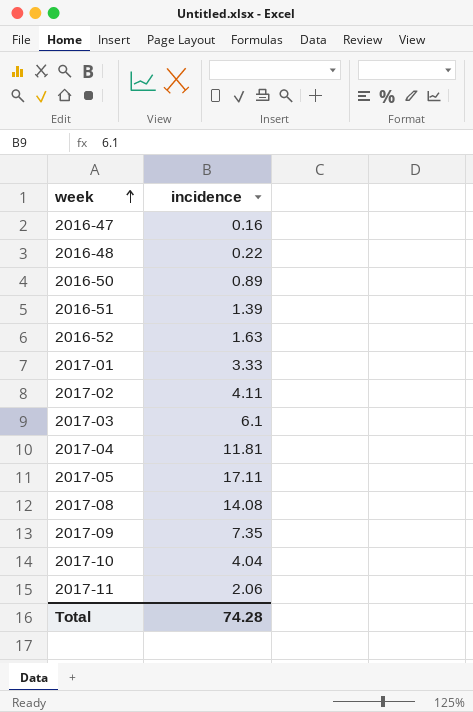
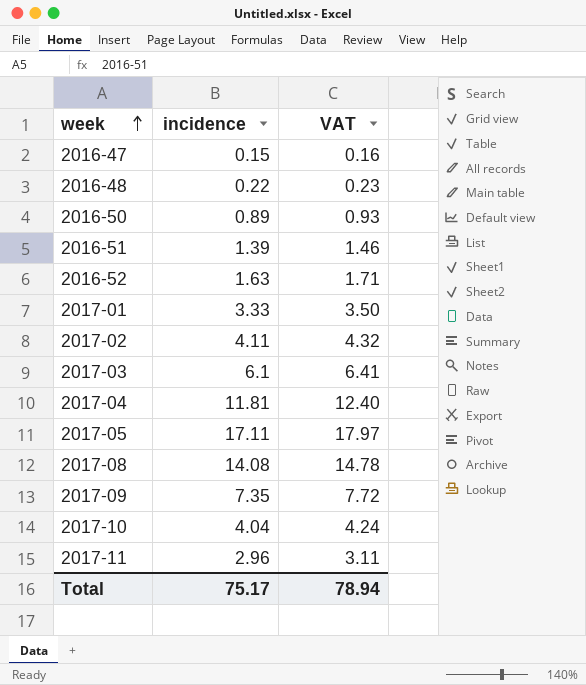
column VAT | formula: none -> [incidence] * 1.05
2016-47 | incidence: 0.16 -> 0.15
2017-11 | incidence: 2.06 -> 2.96
Total | incidence: 74.28 -> 75.17

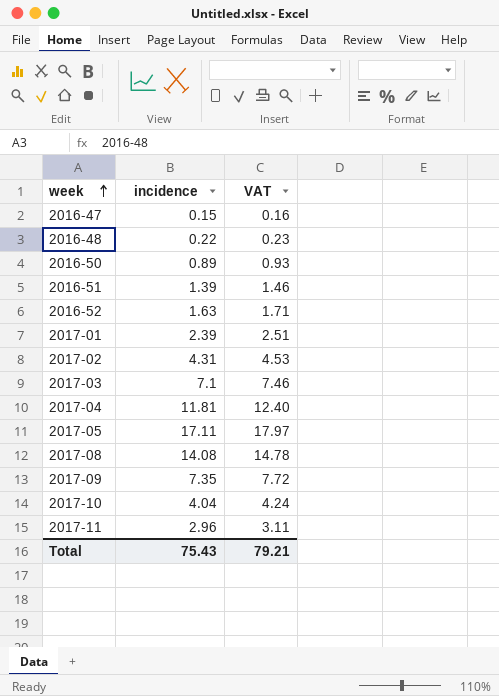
2017-01 | incidence: 3.33 -> 2.39
2017-01 | VAT: 3.50 -> 2.51
2017-02 | incidence: 4.11 -> 4.31
2017-02 | VAT: 4.32 -> 4.53
2017-03 | incidence: 6.1 -> 7.1
2017-03 | VAT: 6.41 -> 7.46
Total | incidence: 75.17 -> 75.43
Total | VAT: 78.94 -> 79.21

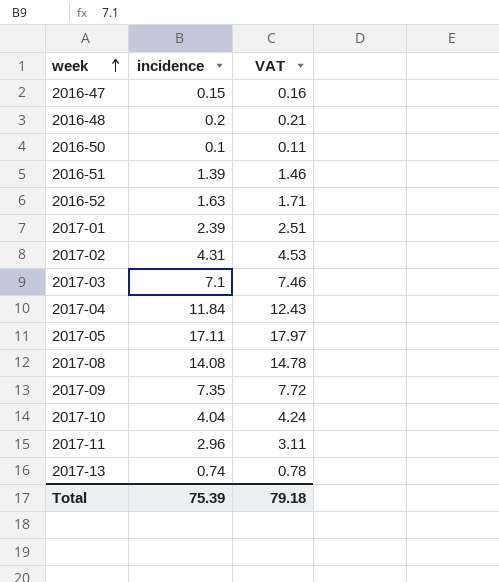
2016-48 | incidence: 0.22 -> 0.2
2016-48 | VAT: 0.23 -> 0.21
2016-50 | incidence: 0.89 -> 0.1
2016-50 | VAT: 0.93 -> 0.11
2017-04 | incidence: 11.81 -> 11.84
2017-04 | VAT: 12.40 -> 12.43
row 2017-13: none -> 0.74 | 0.78
Total | incidence: 75.43 -> 75.39
Total | VAT: 79.21 -> 79.18

